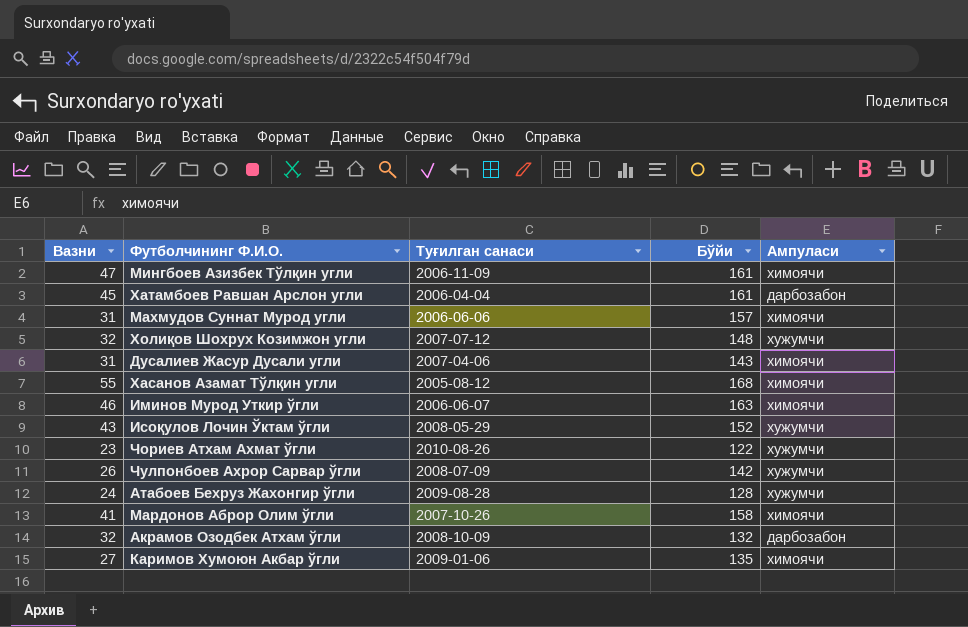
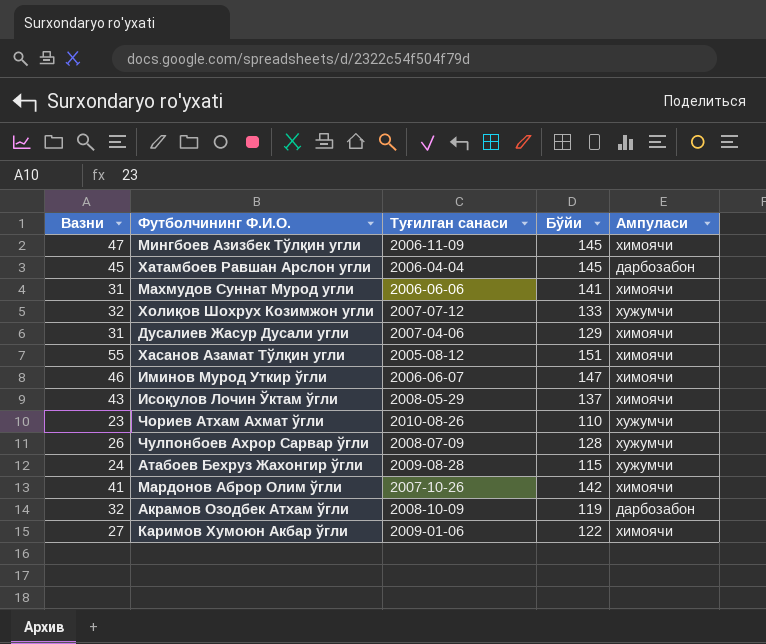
Мингбоев Азизбек Тўлқин угли | Бўйи: 161 -> 145
Хатамбоев Равшан Арслон угли | Бўйи: 161 -> 145
Махмудов Суннат Мурод угли | Бўйи: 157 -> 141
Холиқов Шохрух Козимжон угли | Бўйи: 148 -> 133
Дусалиев Жасур Дусали угли | Бўйи: 143 -> 129
Хасанов Азамат Тўлқин угли | Бўйи: 168 -> 151
Иминов Мурод Уткир ўгли | Бўйи: 163 -> 147
Исоқулов Лочин Ўктам ўгли | Бўйи: 152 -> 137
Исоқулов Лочин Ўктам ўгли | Ампуласи: хужумчи -> химоячи
Чориев Атхам Ахмат ўгли | Бўйи: 122 -> 110
Чулпонбоев Ахрор Сарвар ўгли | Бўйи: 142 -> 128
Атабоев Бехруз Жахонгир ўгли | Бўйи: 128 -> 115
Мардонов Аброр Олим ўгли | Бўйи: 158 -> 142
Акрамов Озодбек Атхам ўгли | Бўйи: 132 -> 119
Каримов Хумоюн Акбар ўгли | Бўйи: 135 -> 122

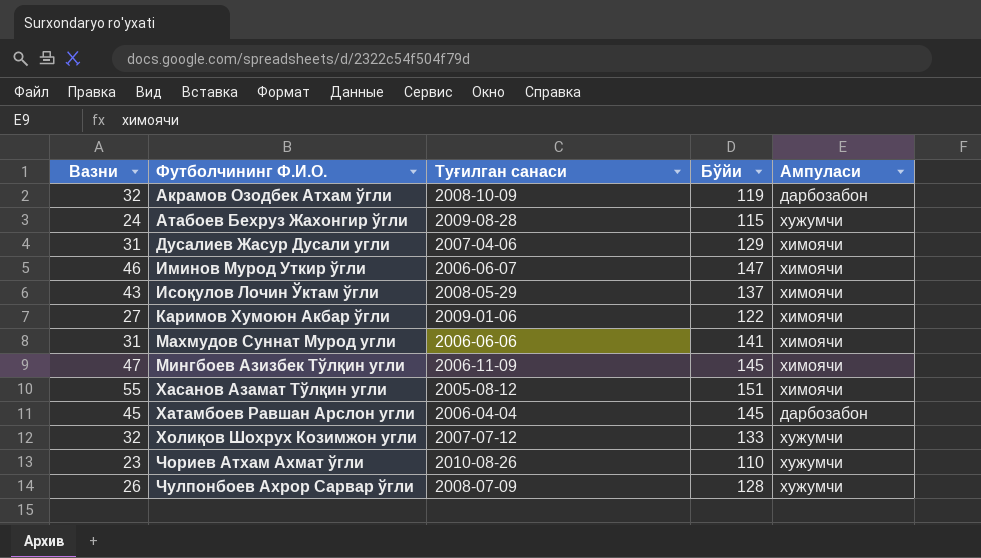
row order: none -> Футболчининг Ф.И.О. ascending
row Мардонов Аброр Олим ўгли: 41 | 2007-10-26 | 142 | химоячи -> none

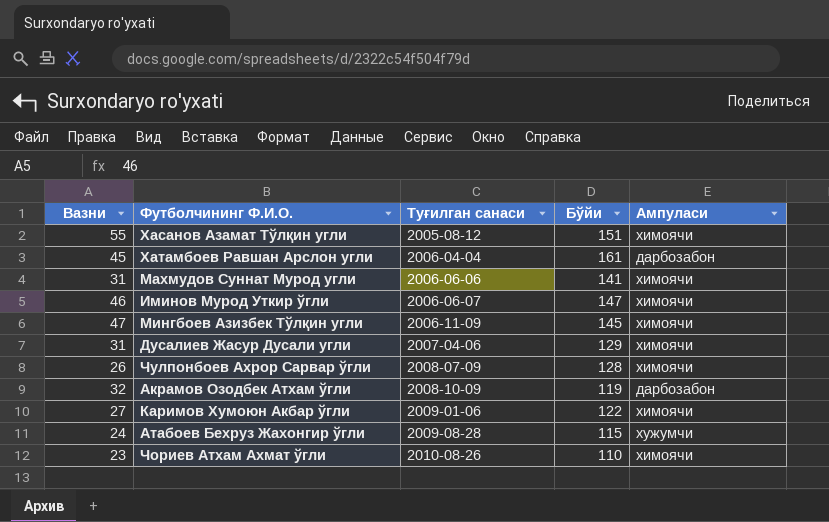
row order: Футболчининг Ф.И.О. ascending -> Туғилган санаси ascending
row Исоқулов Лочин Ўктам ўгли: 43 | 2008-05-29 | 137 | химоячи -> none
row Холиқов Шохрух Козимжон угли: 32 | 2007-07-12 | 133 | хужумчи -> none
Хатамбоев Равшан Арслон угли | Бўйи: 145 -> 161
Чулпонбоев Ахрор Сарвар ўгли | Ампуласи: хужумчи -> химоячи
Чориев Атхам Ахмат ўгли | Ампуласи: хужумчи -> химоячи

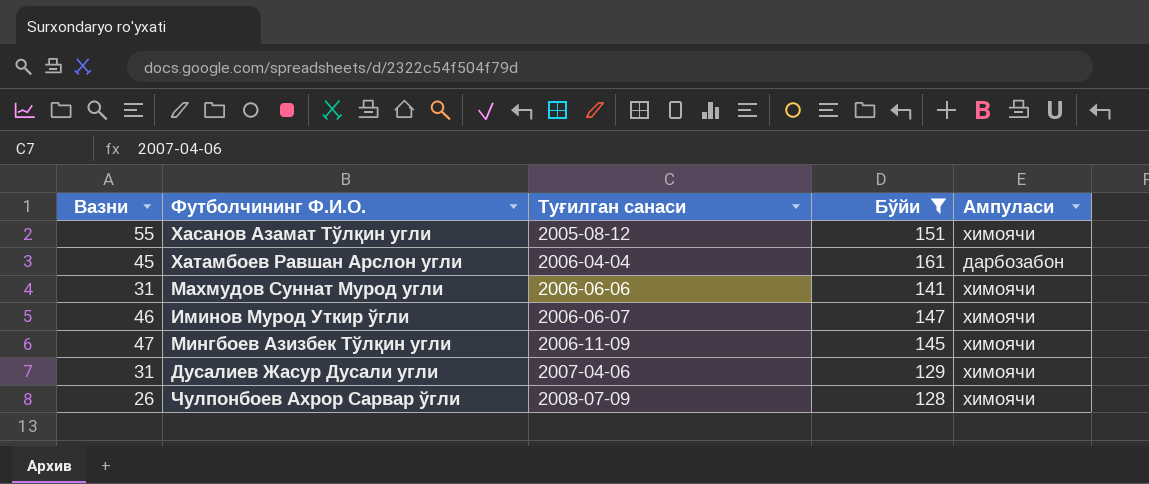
filter: none -> Бўйи >= 128

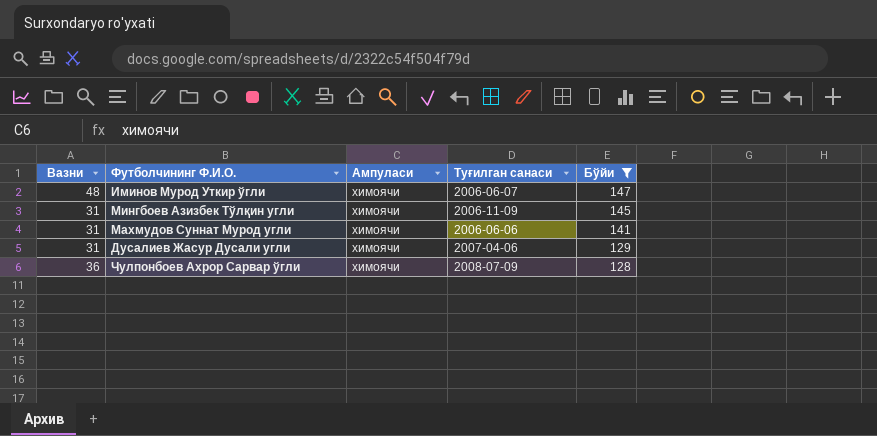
row order: Туғилган санаси ascending -> Бўйи descending
column Ампуласи | position: 5 -> 3
row Хасанов Азамат Тўлқин угли: 55 | 2005-08-12 | 151 | химоячи -> none
row Хатамбоев Равшан Арслон угли: 45 | 2006-04-04 | 161 | дарбозабон -> none
Иминов Мурод Уткир ўгли | Вазни: 46 -> 48
Мингбоев Азизбек Тўлқин угли | Вазни: 47 -> 31
Чулпонбоев Ахрор Сарвар ўгли | Вазни: 26 -> 36

